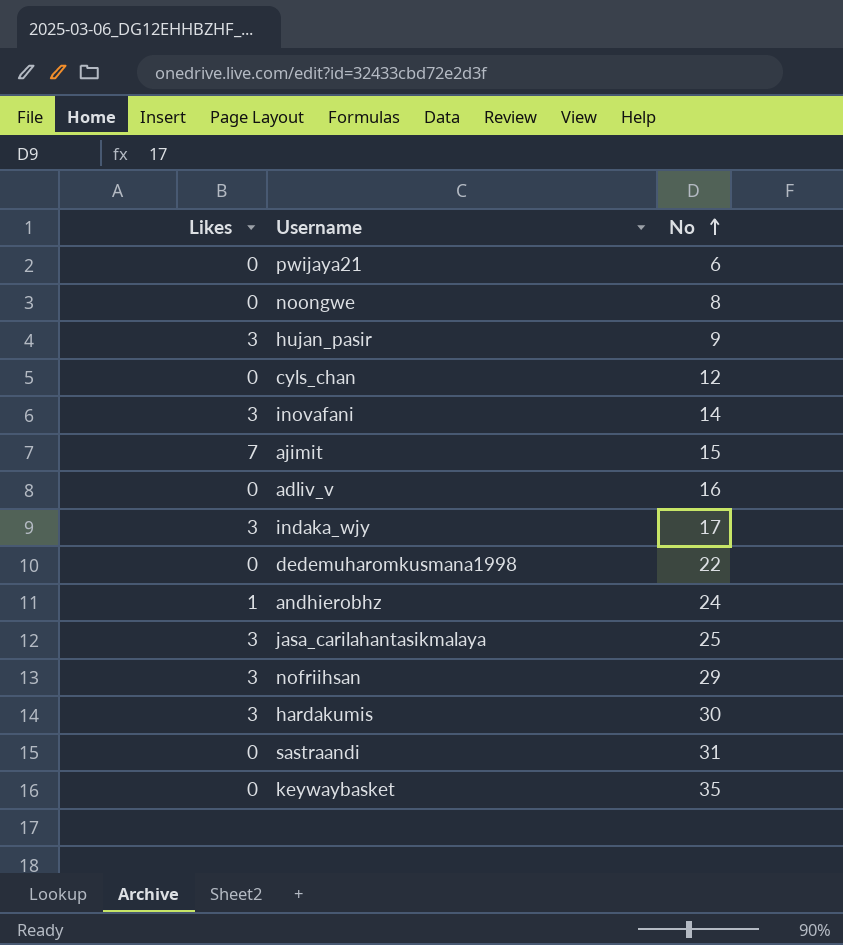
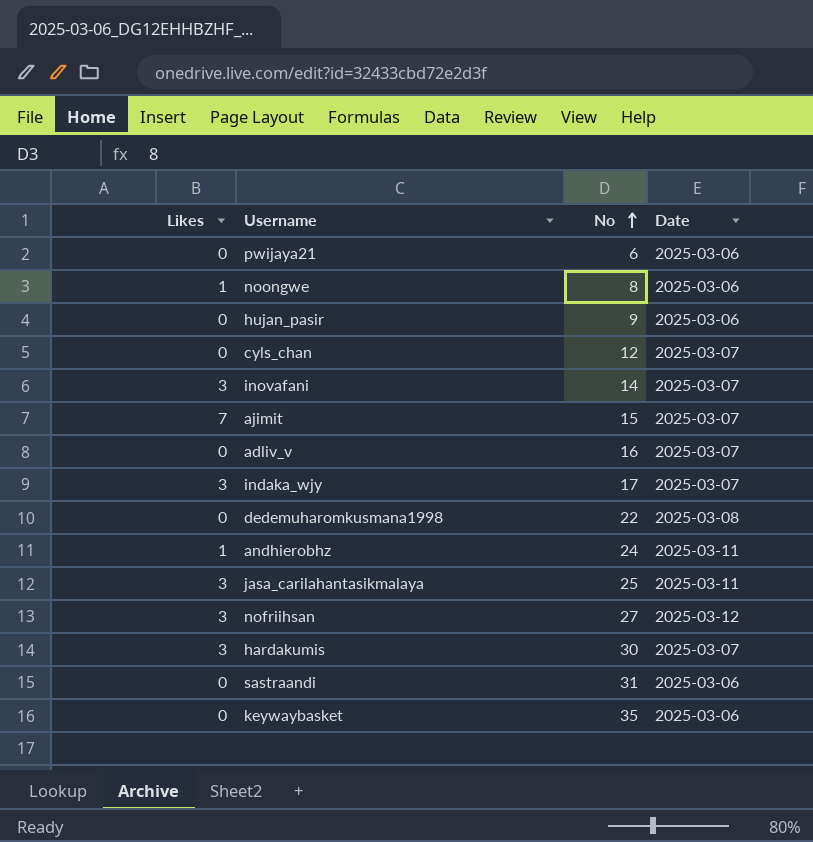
column Date | position: none -> 4
noongwe | Likes: 0 -> 1
hujan_pasir | Likes: 3 -> 0
nofriihsan | No: 29 -> 27

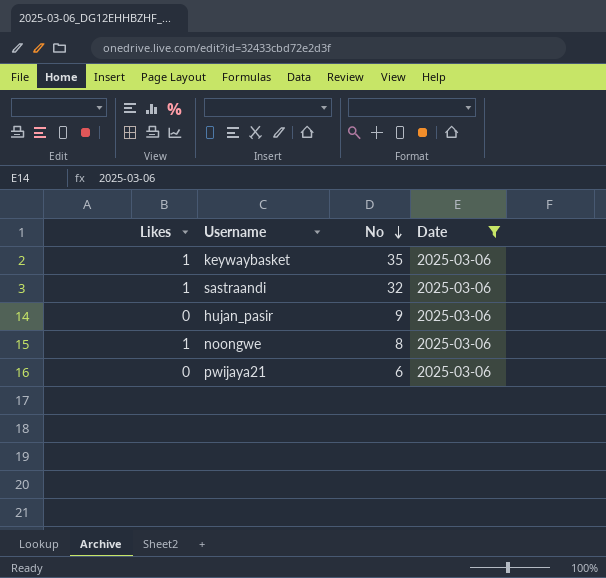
filter: none -> Date = 2025-03-06
row order: No ascending -> No descending
keywaybasket | Likes: 0 -> 1
sastraandi | Likes: 0 -> 1
sastraandi | No: 31 -> 32

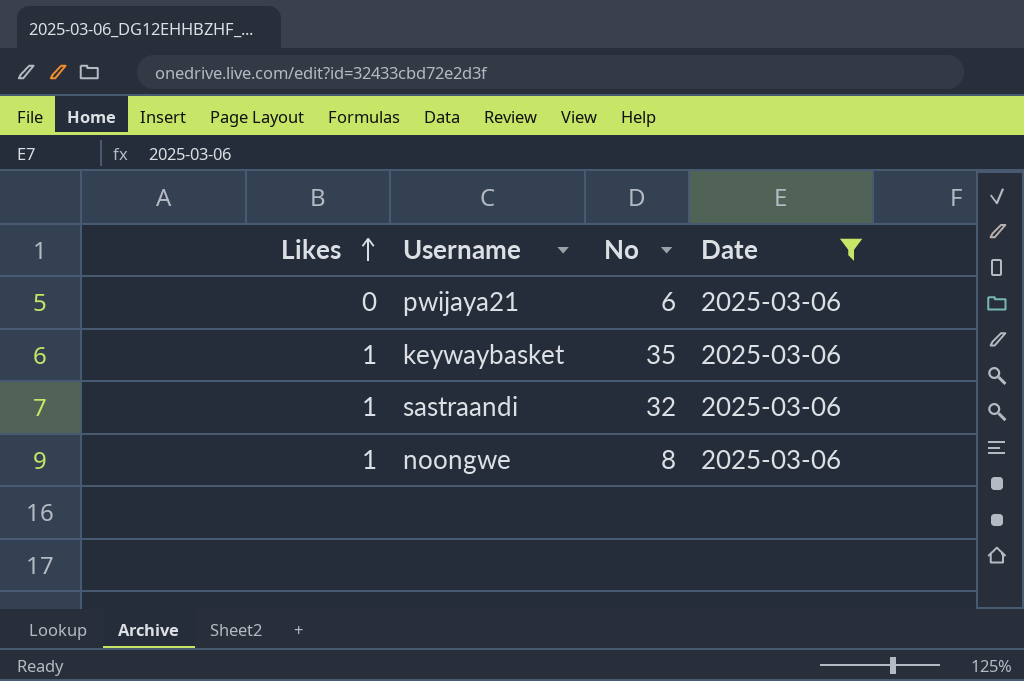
row order: No descending -> Likes ascending
row hujan_pasir: 0 | 9 | 2025-03-06 -> none

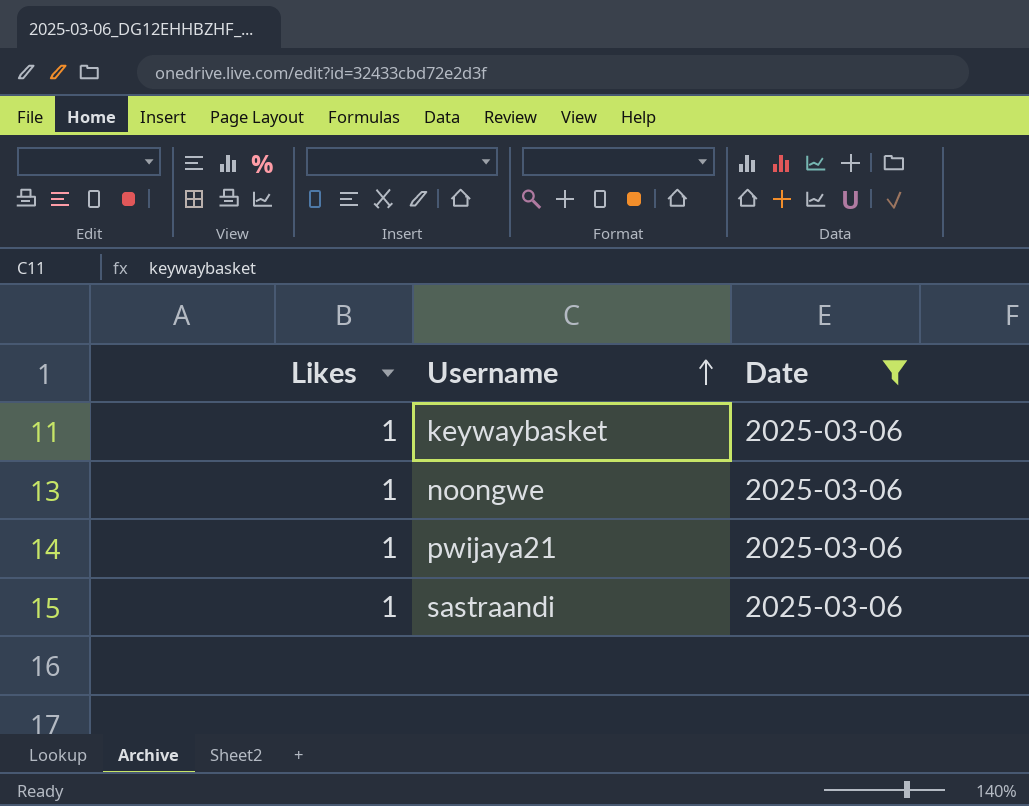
row order: Likes ascending -> Username ascending
column No | position: 3 -> none
pwijaya21 | Likes: 0 -> 1

